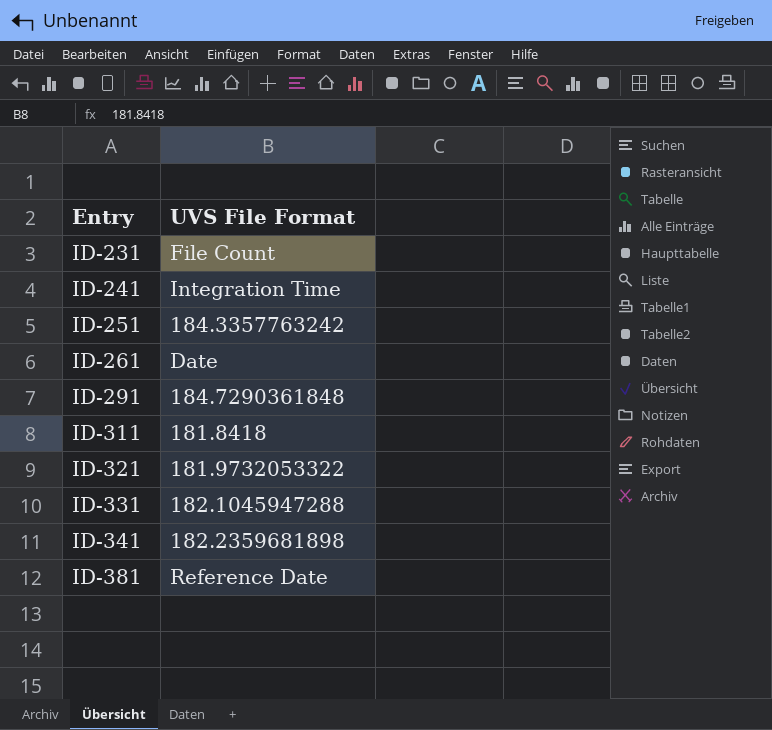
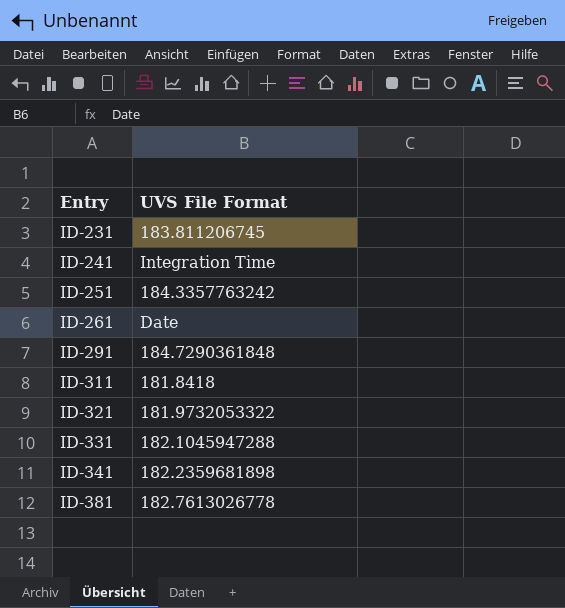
ID-231 | UVS File Format: File Count -> 183.811206745
ID-381 | UVS File Format: Reference Date -> 182.7613026778

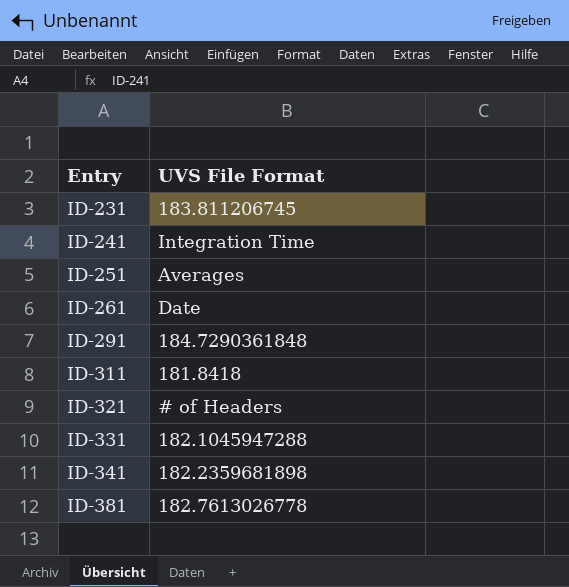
ID-251 | UVS File Format: 184.3357763242 -> Averages
ID-321 | UVS File Format: 181.9732053322 -> # of Headers

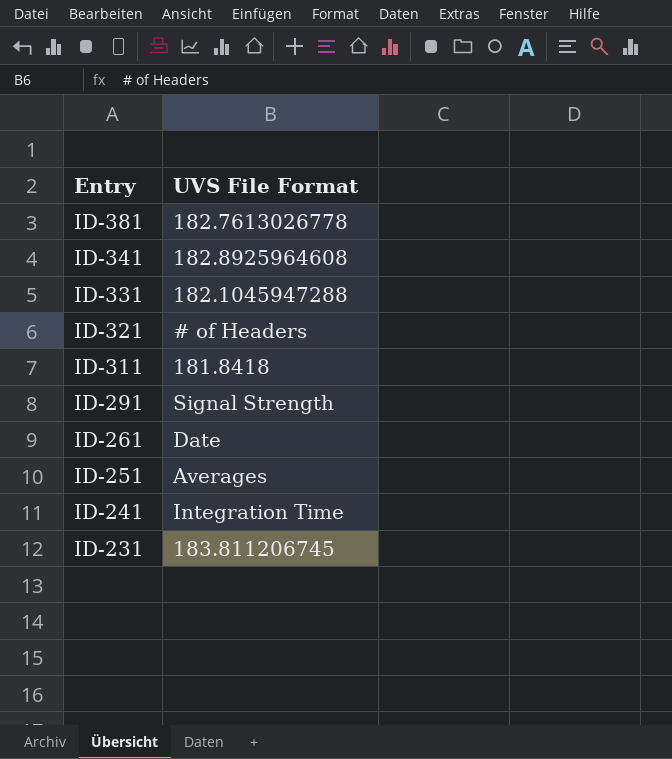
row order: Entry ascending -> Entry descending
ID-341 | UVS File Format: 182.2359681898 -> 182.8925964608
ID-291 | UVS File Format: 184.7290361848 -> Signal Strength

